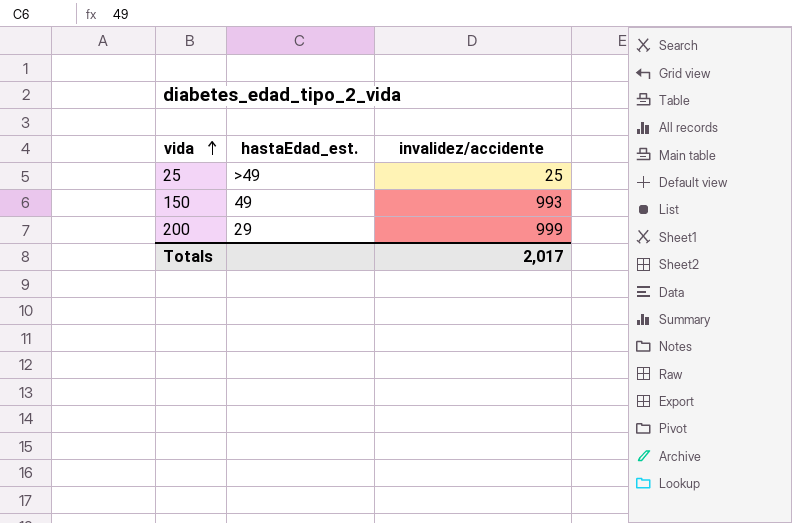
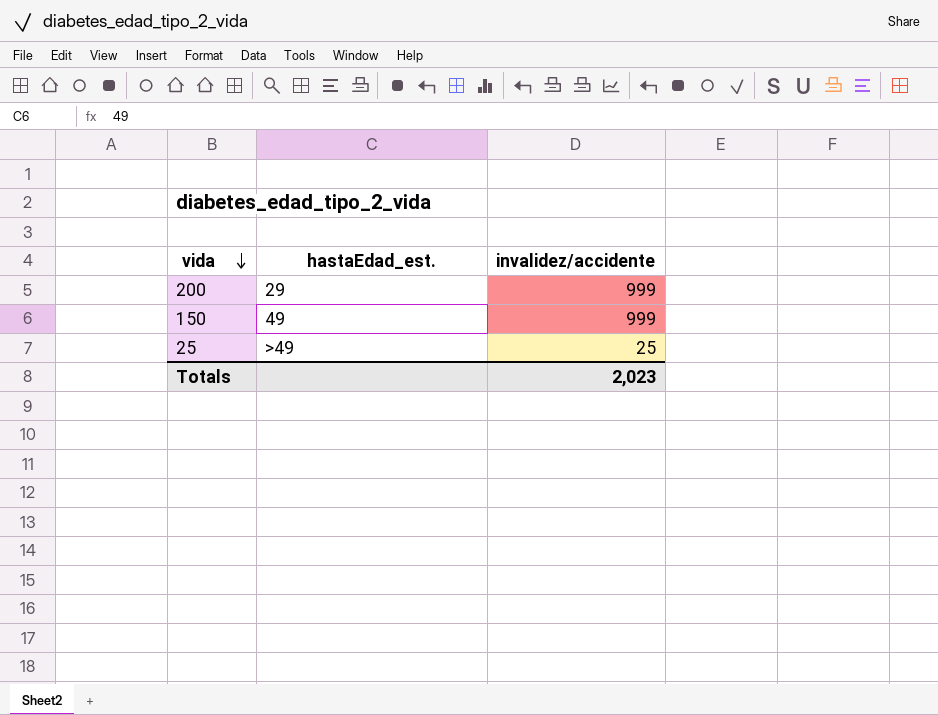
row order: vida ascending -> vida descending
150 | invalidez/accidente: 993 -> 999
Totals | invalidez/accidente: 2,017 -> 2,023

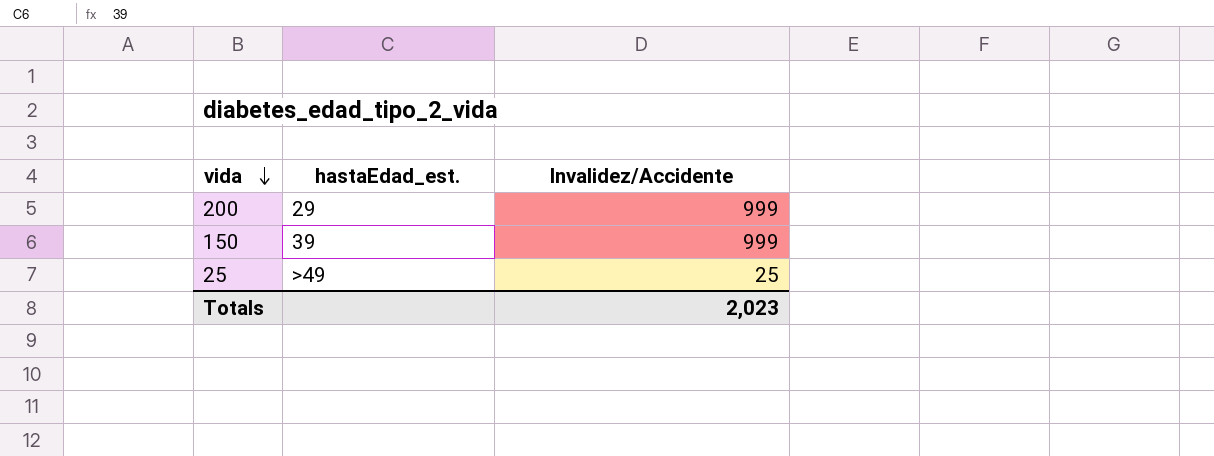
column name: invalidez/accidente -> Invalidez/Accidente
150 | hastaEdad_est.: 49 -> 39

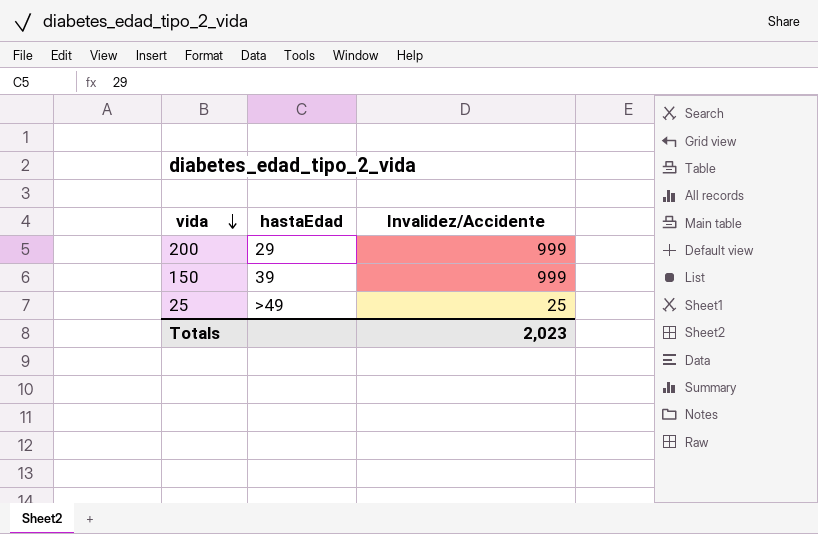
column name: hastaEdad_est. -> hastaEdad

